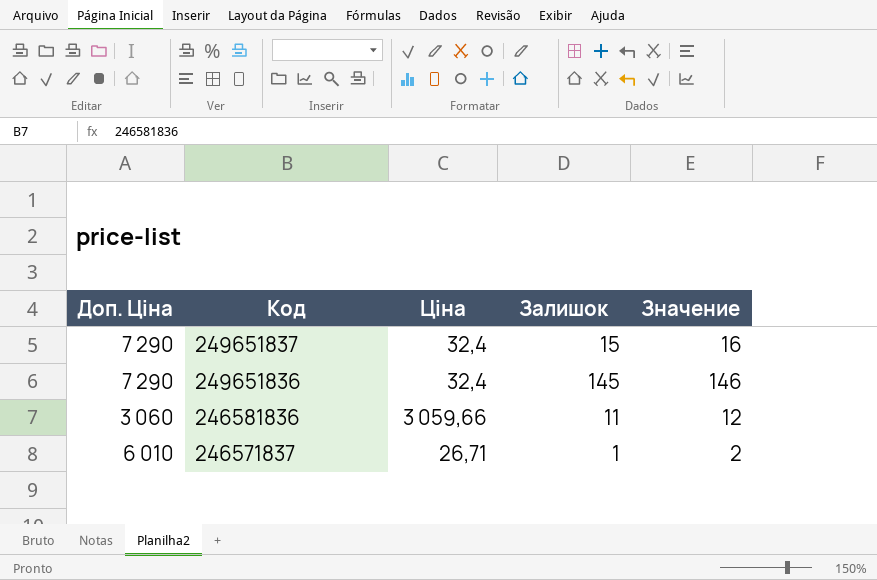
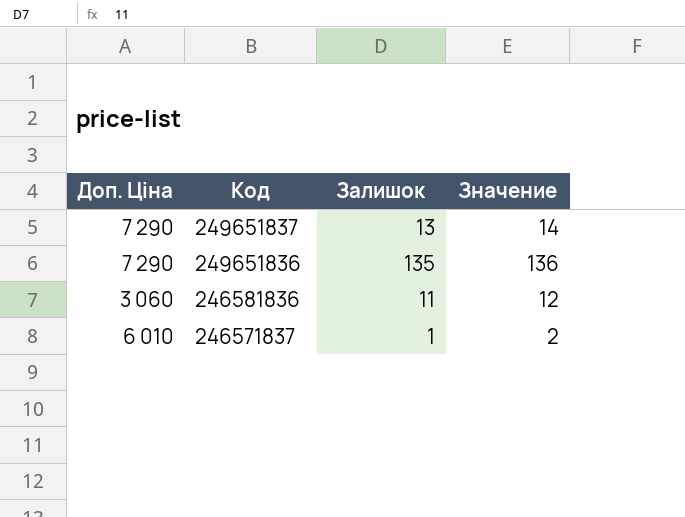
column Ціна | position: 3 -> none
249651837 | Залишок: 15 -> 13
249651837 | Значение: 16 -> 14
249651836 | Залишок: 145 -> 135
249651836 | Значение: 146 -> 136

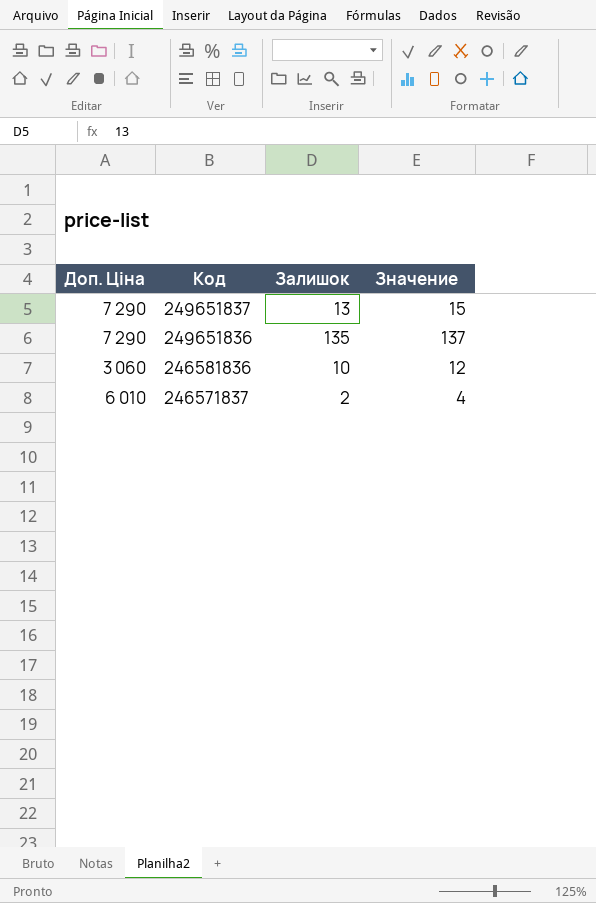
column Значение | formula: [Залишок] + 1 -> [Залишок] + 2
246581836 | Залишок: 11 -> 10
246571837 | Залишок: 1 -> 2

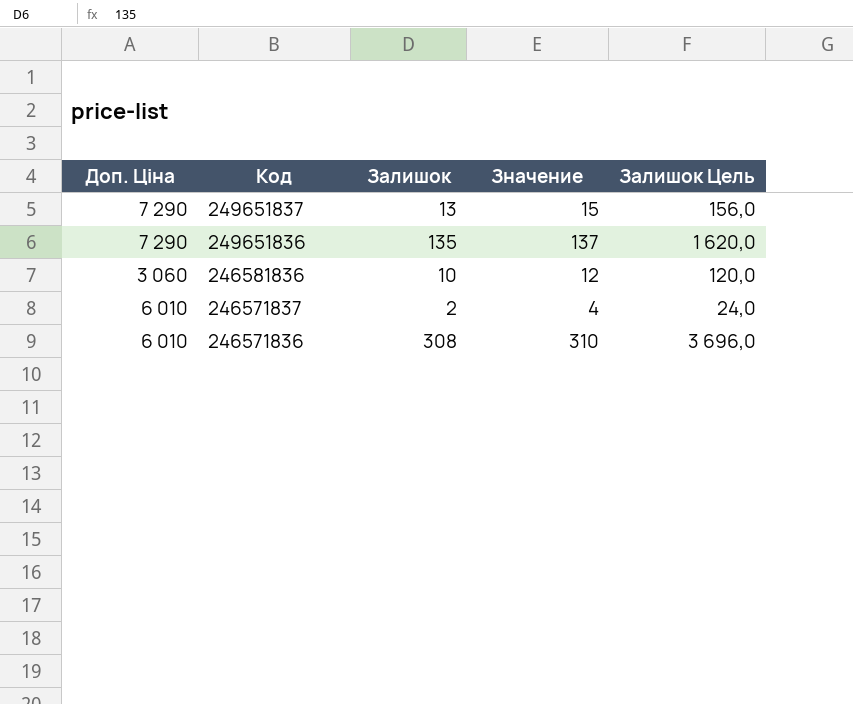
column Залишок Цель | formula: none -> [Залишок] * 12
row 246571836: none -> 6 010 | 308 | 310 | 3 696,0

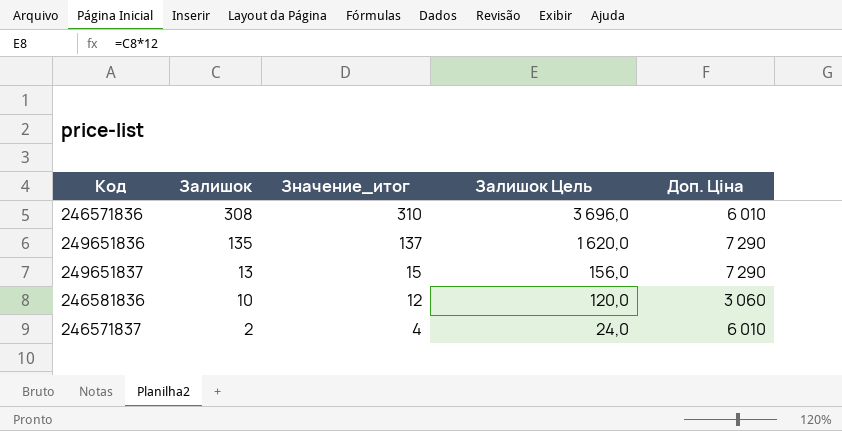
row order: Код descending -> Залишок descending
column name: Значение -> Значение_итог
column Доп. Ціна | position: 1 -> 5

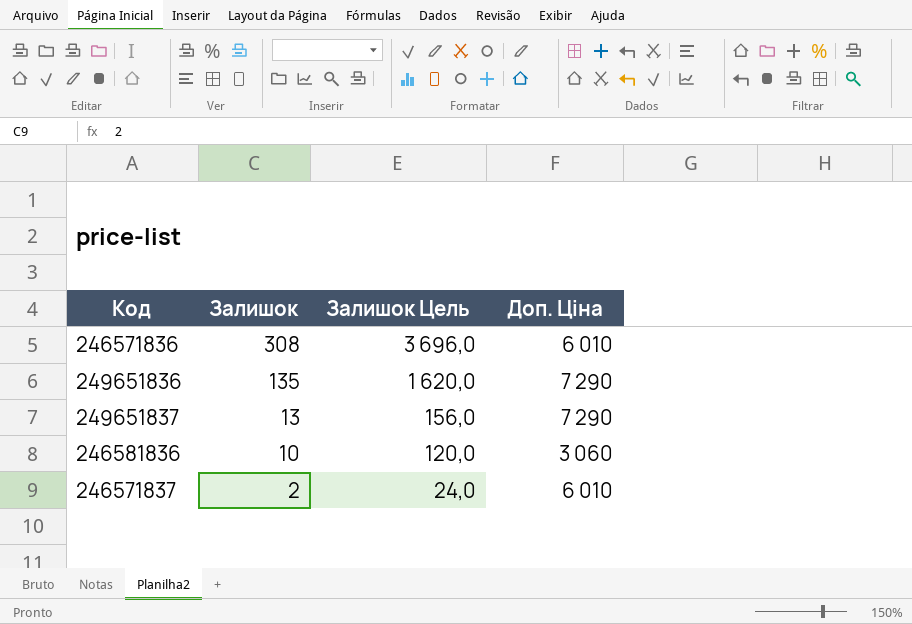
column Значение_итог | formula: [Залишок] + 2 -> none

